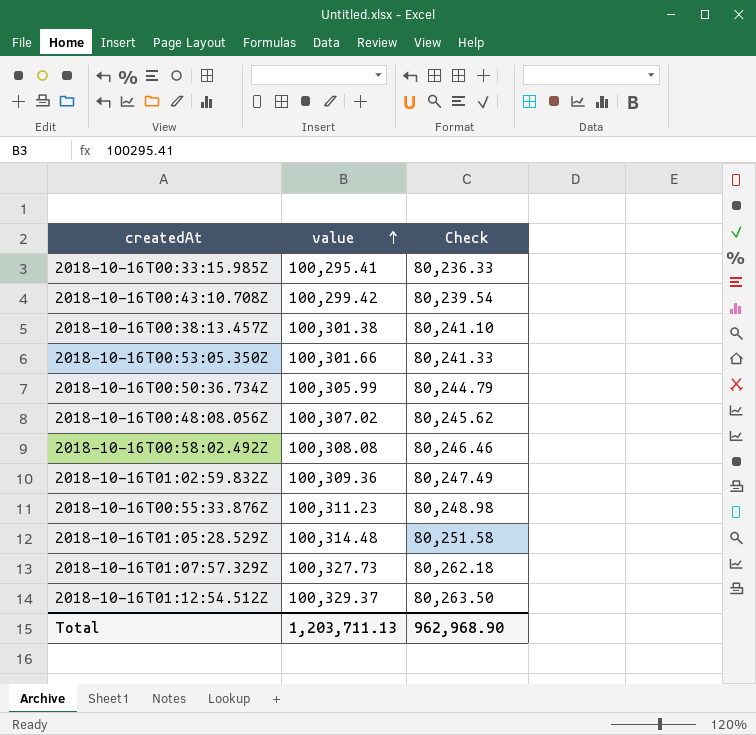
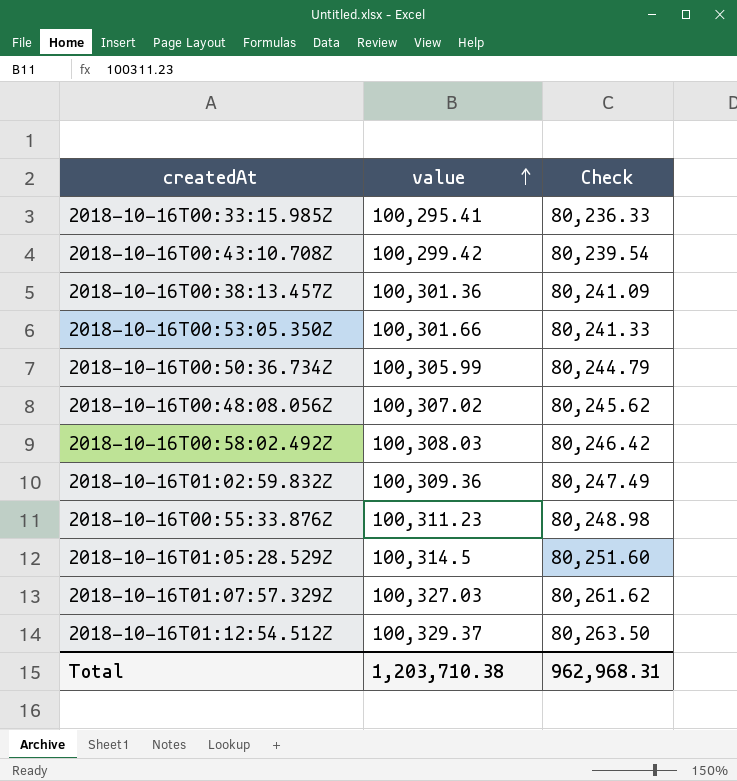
2018-10-16T00:38:13.457Z | value: 100,301.38 -> 100,301.36
2018-10-16T00:38:13.457Z | Check: 80,241.10 -> 80,241.09
2018-10-16T00:58:02.492Z | value: 100,308.08 -> 100,308.03
2018-10-16T00:58:02.492Z | Check: 80,246.46 -> 80,246.42
2018-10-16T01:05:28.529Z | value: 100,314.48 -> 100,314.5
2018-10-16T01:05:28.529Z | Check: 80,251.58 -> 80,251.60
2018-10-16T01:07:57.329Z | value: 100,327.73 -> 100,327.03
2018-10-16T01:07:57.329Z | Check: 80,262.18 -> 80,261.62
Total | value: 1,203,711.13 -> 1,203,710.38
Total | Check: 962,968.90 -> 962,968.31

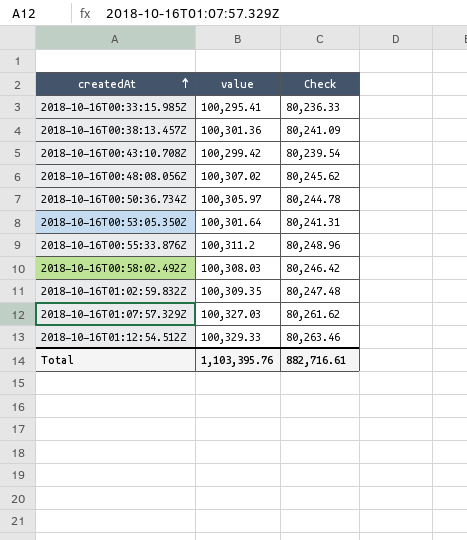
row order: value ascending -> createdAt ascending
row 2018-10-16T01:05:28.529Z: 100,314.5 | 80,251.60 -> none
2018-10-16T00:50:36.734Z | value: 100,305.99 -> 100,305.97
2018-10-16T00:50:36.734Z | Check: 80,244.79 -> 80,244.78
2018-10-16T00:53:05.350Z | value: 100,301.66 -> 100,301.64
2018-10-16T00:53:05.350Z | Check: 80,241.33 -> 80,241.31
2018-10-16T00:55:33.876Z | value: 100,311.23 -> 100,311.2
2018-10-16T00:55:33.876Z | Check: 80,248.98 -> 80,248.96
2018-10-16T01:02:59.832Z | value: 100,309.36 -> 100,309.35
2018-10-16T01:02:59.832Z | Check: 80,247.49 -> 80,247.48
2018-10-16T01:12:54.512Z | value: 100,329.37 -> 100,329.33
2018-10-16T01:12:54.512Z | Check: 80,263.50 -> 80,263.46
Total | value: 1,203,710.38 -> 1,103,395.76
Total | Check: 962,968.31 -> 882,716.61

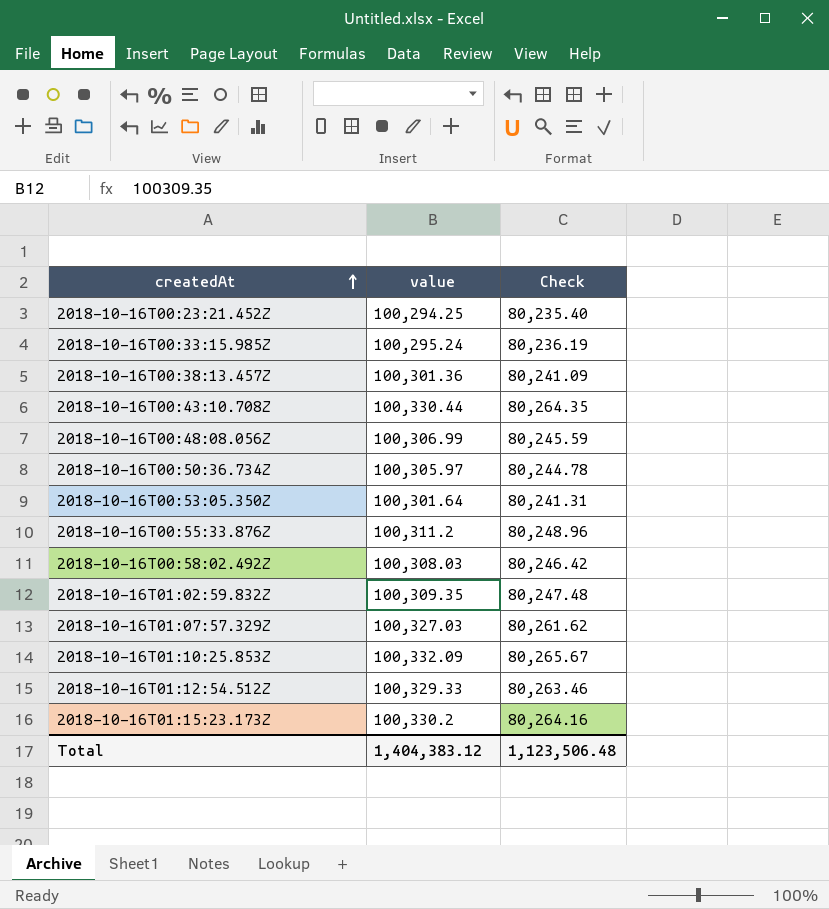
row 2018-10-16T00:23:21.452Z: none -> 100,294.25 | 80,235.40
2018-10-16T00:33:15.985Z | value: 100,295.41 -> 100,295.24
2018-10-16T00:33:15.985Z | Check: 80,236.33 -> 80,236.19
2018-10-16T00:43:10.708Z | value: 100,299.42 -> 100,330.44
2018-10-16T00:43:10.708Z | Check: 80,239.54 -> 80,264.35
2018-10-16T00:48:08.056Z | value: 100,307.02 -> 100,306.99
2018-10-16T00:48:08.056Z | Check: 80,245.62 -> 80,245.59
row 2018-10-16T01:10:25.853Z: none -> 100,332.09 | 80,265.67
row 2018-10-16T01:15:23.173Z: none -> 100,330.2 | 80,264.16
Total | value: 1,103,395.76 -> 1,404,383.12
Total | Check: 882,716.61 -> 1,123,506.48

